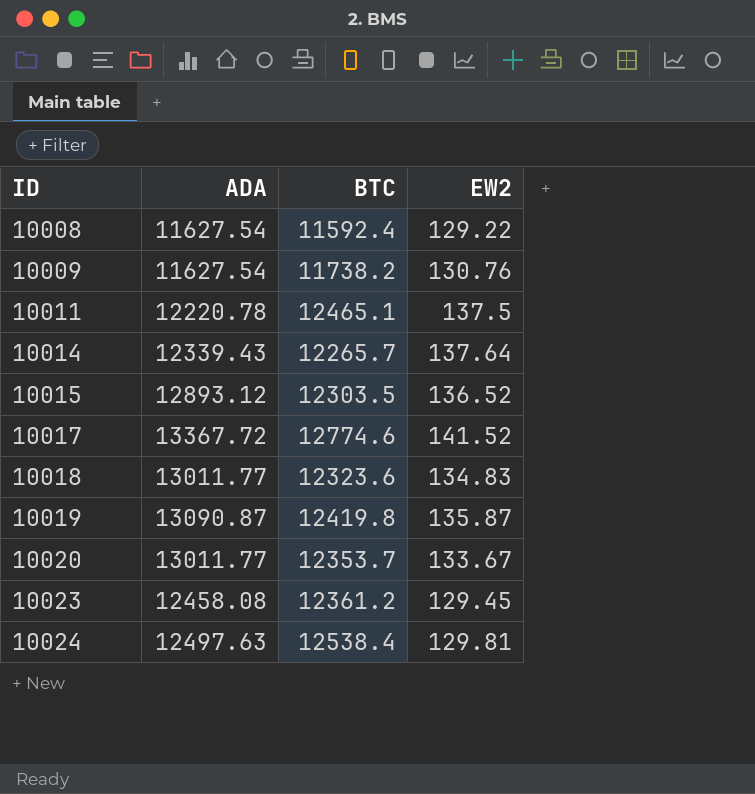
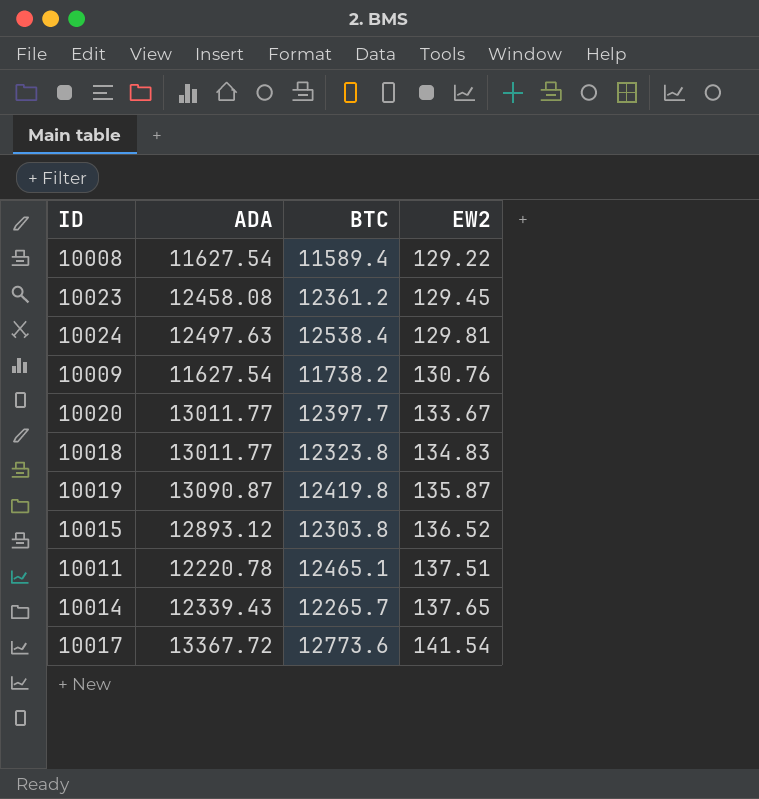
row order: ID ascending -> EW2 ascending
10008 | BTC: 11592.4 -> 11589.4
10020 | BTC: 12353.7 -> 12397.7
10018 | BTC: 12323.6 -> 12323.8
10015 | BTC: 12303.5 -> 12303.8
10011 | EW2: 137.5 -> 137.51
10014 | EW2: 137.64 -> 137.65
10017 | BTC: 12774.6 -> 12773.6
10017 | EW2: 141.52 -> 141.54

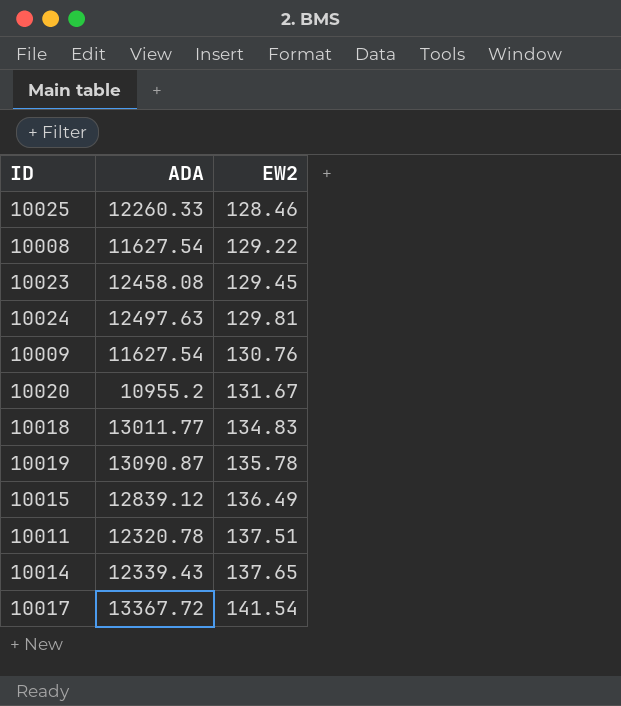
column BTC | position: 3 -> none
row 10025: none -> 12260.33 | 128.46
10020 | ADA: 13011.77 -> 10955.2
10020 | EW2: 133.67 -> 131.67
10019 | EW2: 135.87 -> 135.78
10015 | ADA: 12893.12 -> 12839.12
10015 | EW2: 136.52 -> 136.49
10011 | ADA: 12220.78 -> 12320.78

